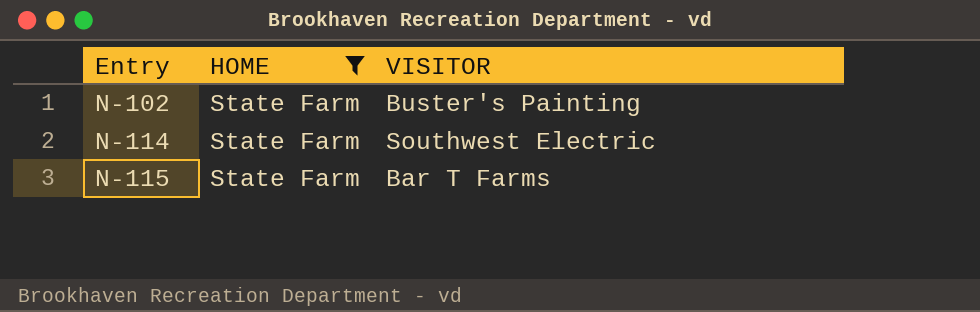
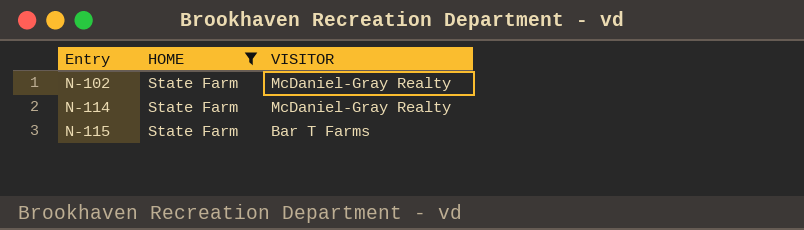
N-102 | VISITOR: Buster's Painting -> McDaniel-Gray Realty
N-114 | VISITOR: Southwest Electric -> McDaniel-Gray Realty

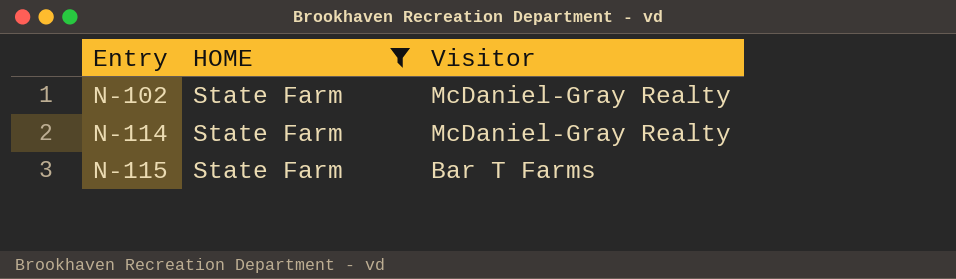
column name: VISITOR -> Visitor

